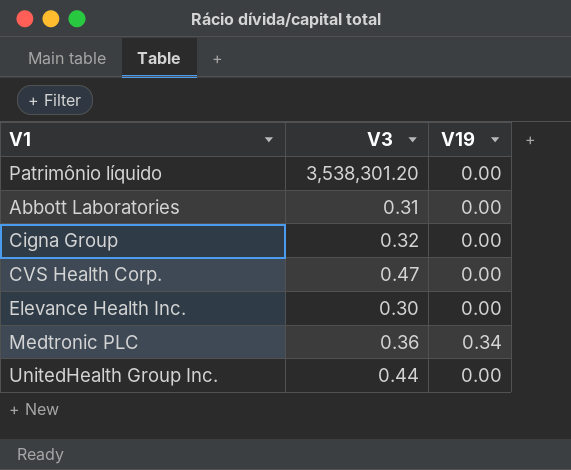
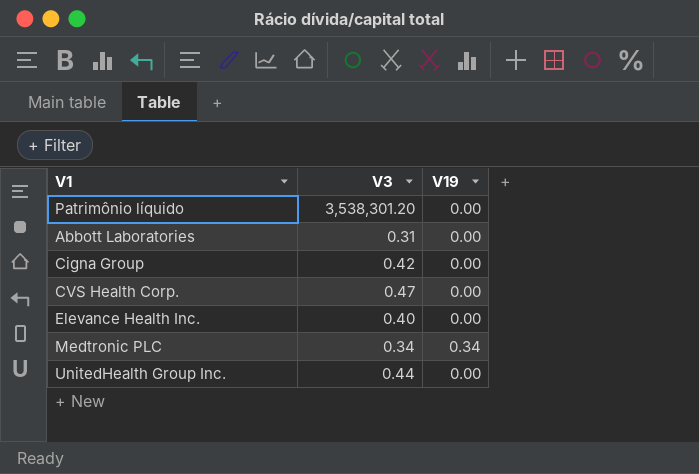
Cigna Group | V3: 0.32 -> 0.42
Elevance Health Inc. | V3: 0.30 -> 0.40
Medtronic PLC | V3: 0.36 -> 0.34

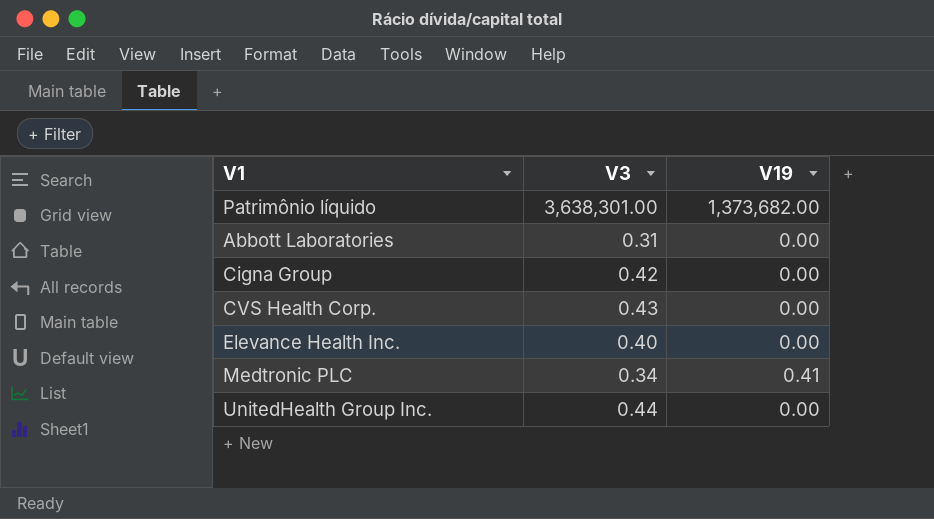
Patrimônio líquido | V3: 3,538,301.20 -> 3,638,301.00
Patrimônio líquido | V19: 0.00 -> 1,373,682.00
CVS Health Corp. | V3: 0.47 -> 0.43
Medtronic PLC | V19: 0.34 -> 0.41

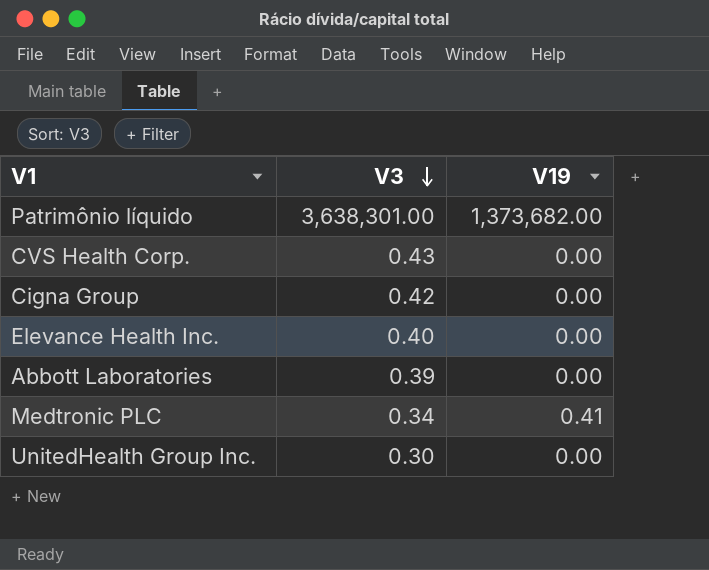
row order: none -> V3 descending
Abbott Laboratories | V3: 0.31 -> 0.39
UnitedHealth Group Inc. | V3: 0.44 -> 0.30

